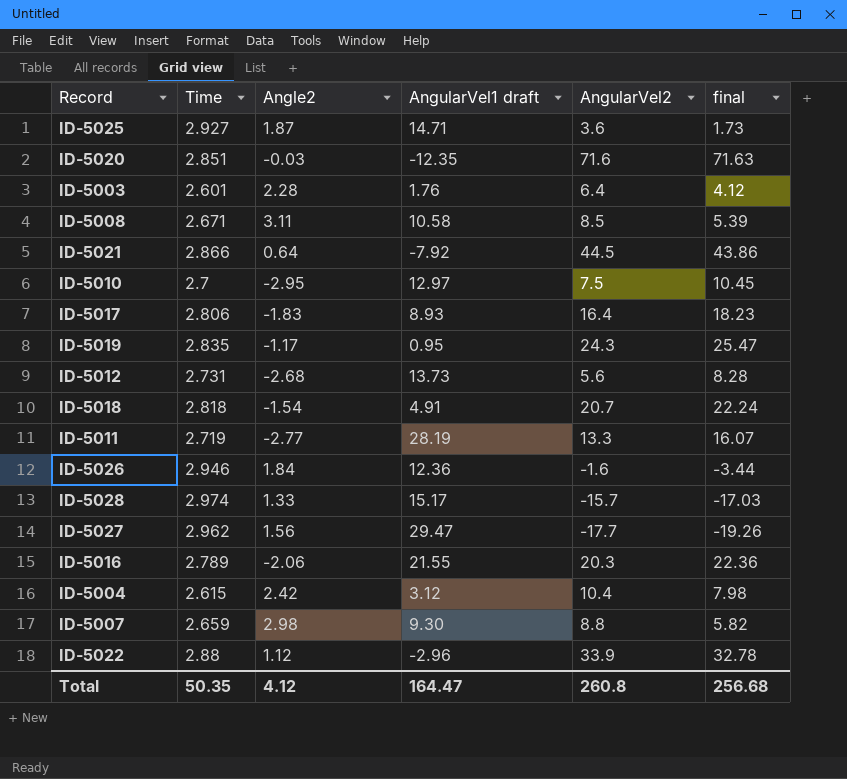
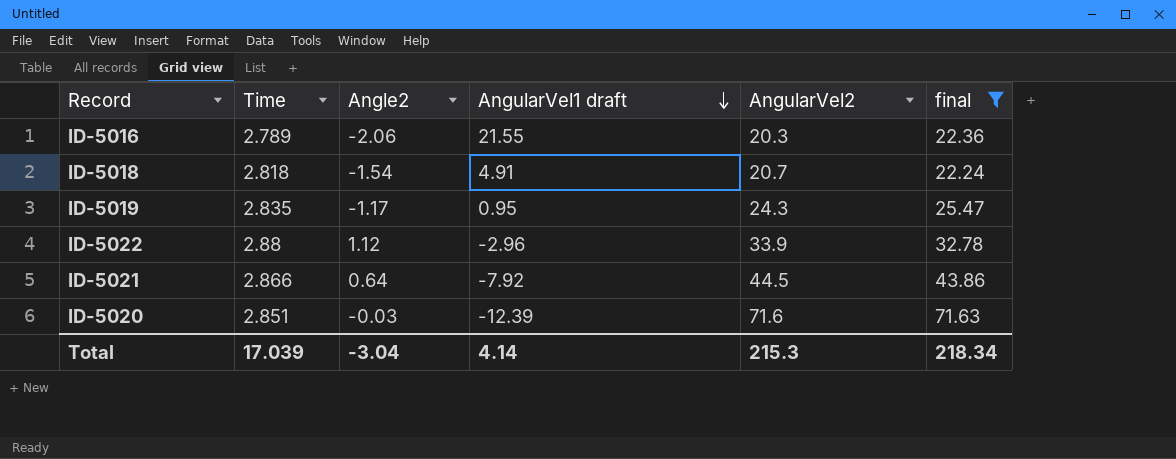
filter: none -> final >= 22.24
row order: none -> AngularVel1 draft descending
ID-5020 | AngularVel1 draft: -12.35 -> -12.39
Total | Time: 50.35 -> 17.039
Total | Angle2: 4.12 -> -3.04
Total | AngularVel1 draft: 164.47 -> 4.14
Total | AngularVel2: 260.8 -> 215.3
Total | final: 256.68 -> 218.34

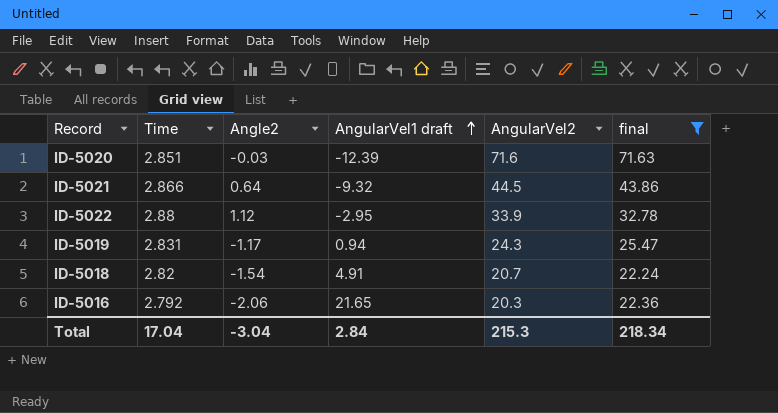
row order: AngularVel1 draft descending -> AngularVel1 draft ascending
ID-5021 | AngularVel1 draft: -7.92 -> -9.32
ID-5022 | AngularVel1 draft: -2.96 -> -2.95
ID-5019 | Time: 2.835 -> 2.831
ID-5019 | AngularVel1 draft: 0.95 -> 0.94
ID-5018 | Time: 2.818 -> 2.82
ID-5016 | Time: 2.789 -> 2.792
ID-5016 | AngularVel1 draft: 21.55 -> 21.65
Total | Time: 17.039 -> 17.04
Total | AngularVel1 draft: 4.14 -> 2.84

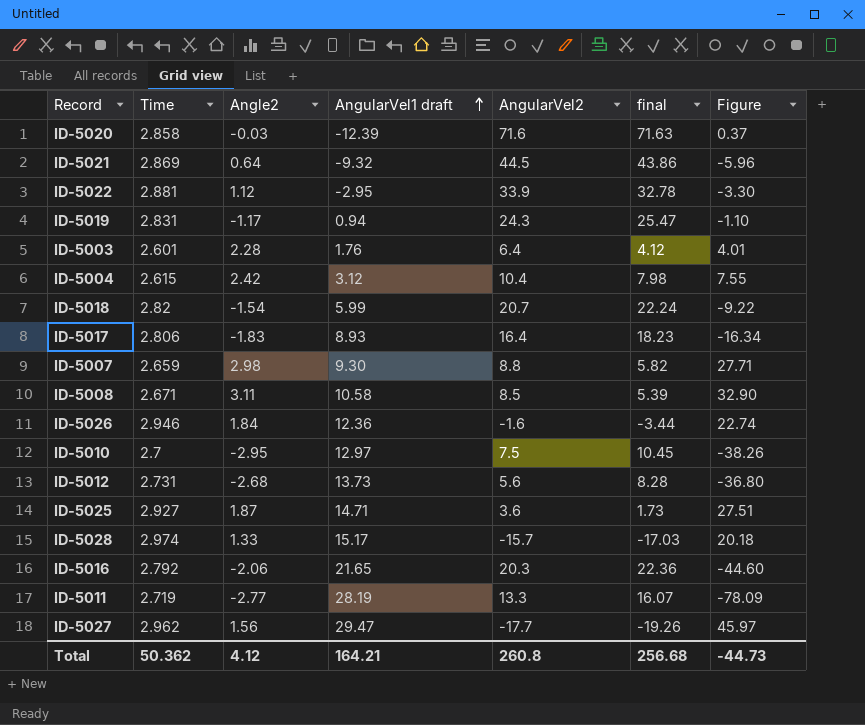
filter: final >= 22.24 -> none
column Figure | formula: none -> [Angle2] * [AngularVel1 draft]
ID-5020 | Time: 2.851 -> 2.858
ID-5021 | Time: 2.866 -> 2.869
ID-5022 | Time: 2.88 -> 2.881
ID-5018 | AngularVel1 draft: 4.91 -> 5.99
Total | Time: 17.04 -> 50.362
Total | Angle2: -3.04 -> 4.12
Total | AngularVel1 draft: 2.84 -> 164.21
Total | AngularVel2: 215.3 -> 260.8
Total | final: 218.34 -> 256.68

